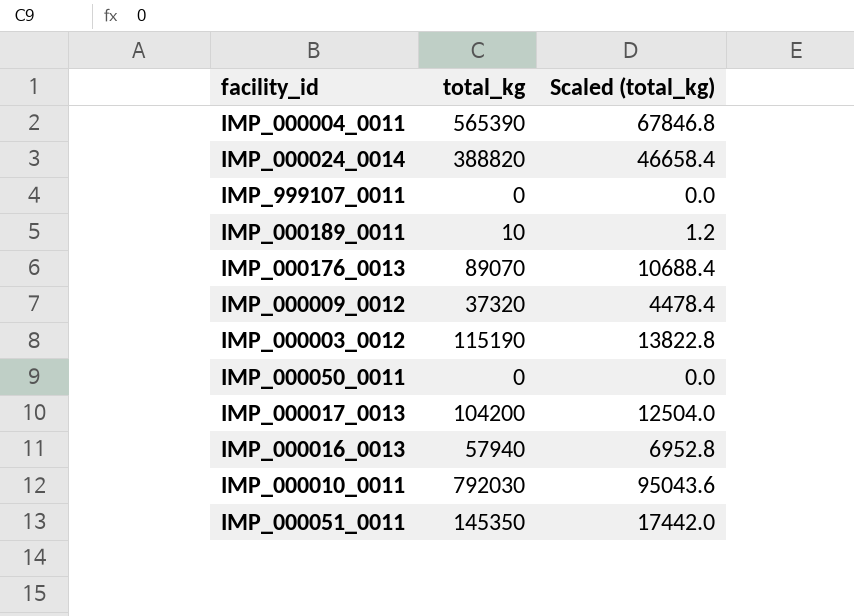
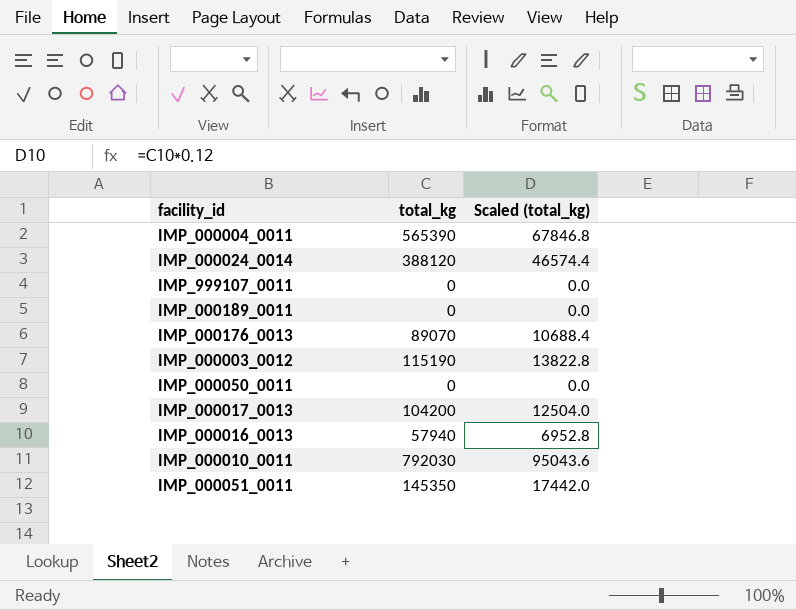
row IMP_000009_0012: 37320 | 4478.4 -> none
IMP_000024_0014 | total_kg: 388820 -> 388120
IMP_000024_0014 | Scaled (total_kg): 46658.4 -> 46574.4
IMP_000189_0011 | total_kg: 10 -> 0
IMP_000189_0011 | Scaled (total_kg): 1.2 -> 0.0

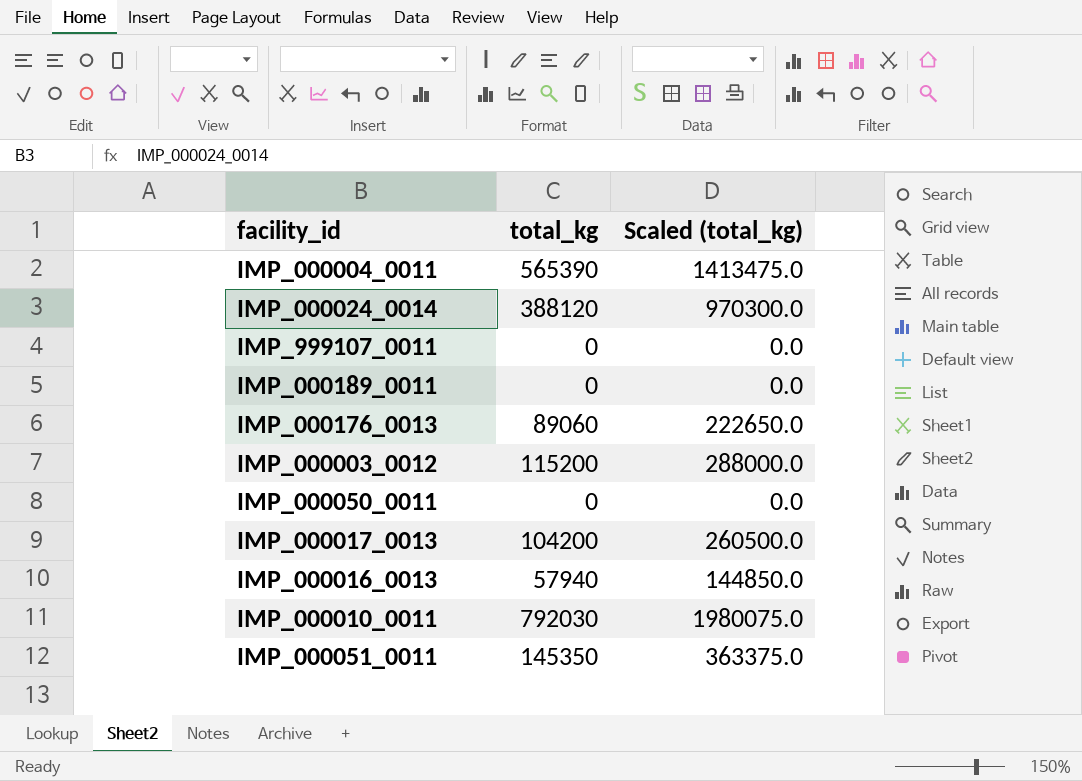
column Scaled (total_kg) | formula: [total_kg] * 0.12 -> [total_kg] * 2.5
IMP_000176_0013 | total_kg: 89070 -> 89060
IMP_000003_0012 | total_kg: 115190 -> 115200

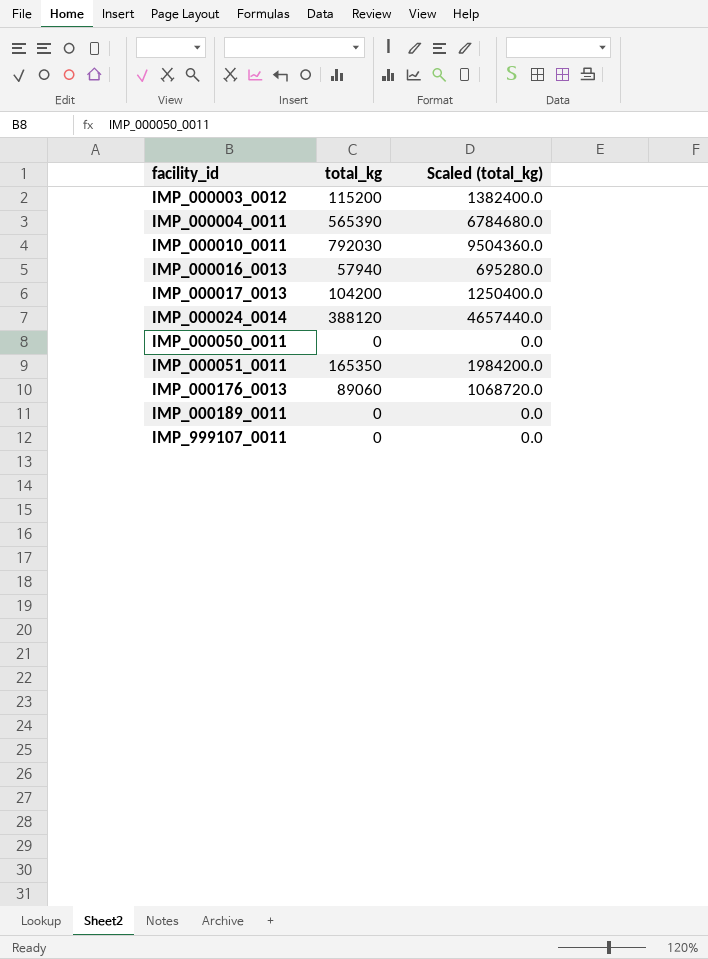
row order: none -> facility_id ascending
column Scaled (total_kg) | formula: [total_kg] * 2.5 -> [total_kg] * 12
IMP_000051_0011 | total_kg: 145350 -> 165350

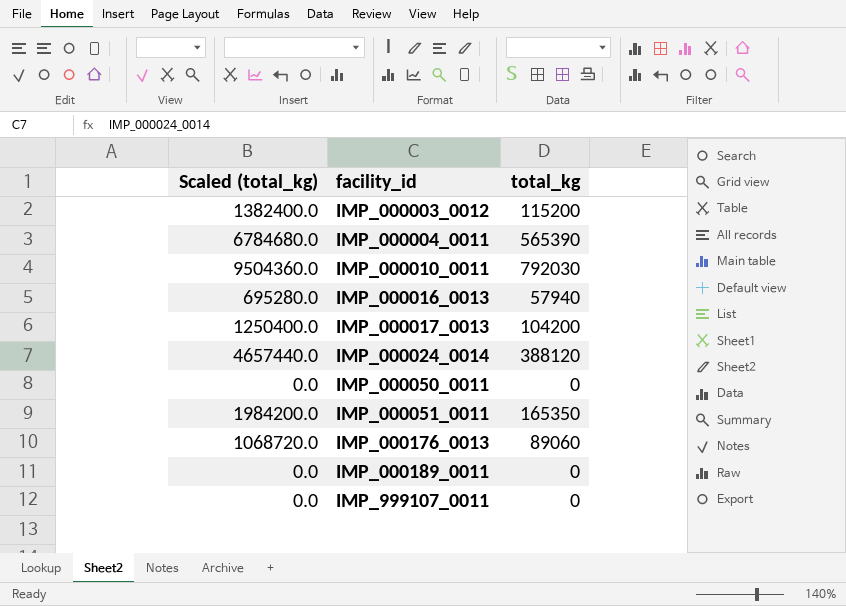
column Scaled (total_kg) | position: 3 -> 1

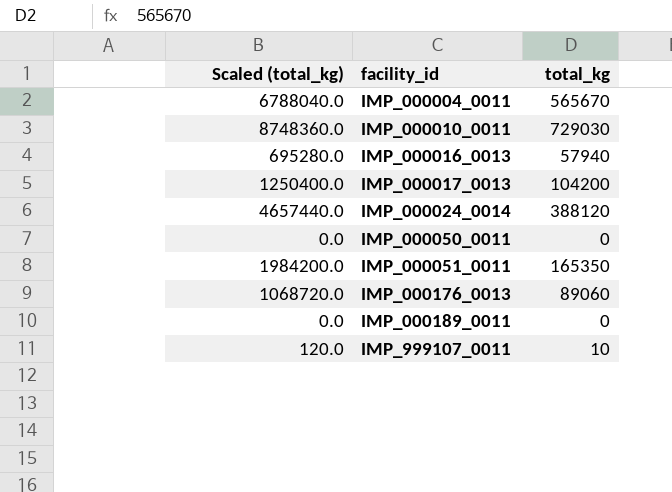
row IMP_000003_0012: 1382400.0 | 115200 -> none
IMP_000004_0011 | Scaled (total_kg): 6784680.0 -> 6788040.0
IMP_000004_0011 | total_kg: 565390 -> 565670
IMP_000010_0011 | Scaled (total_kg): 9504360.0 -> 8748360.0
IMP_000010_0011 | total_kg: 792030 -> 729030
IMP_999107_0011 | Scaled (total_kg): 0.0 -> 120.0
IMP_999107_0011 | total_kg: 0 -> 10

